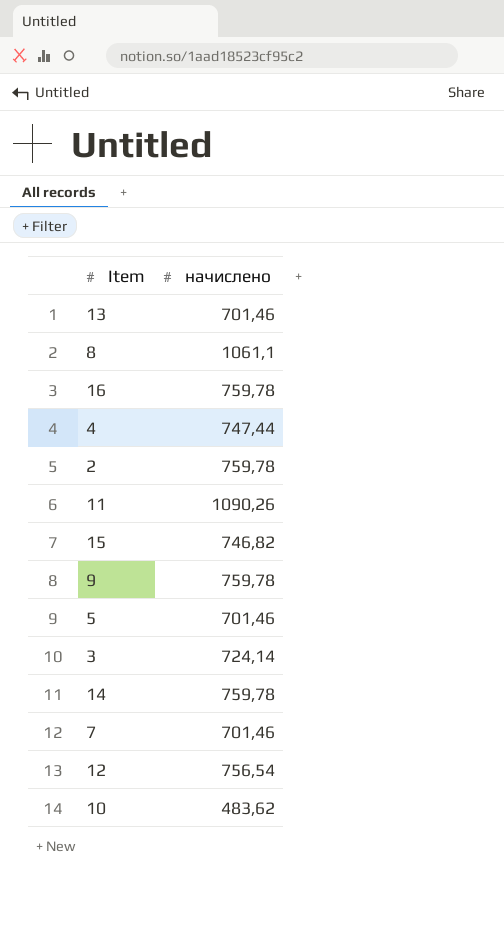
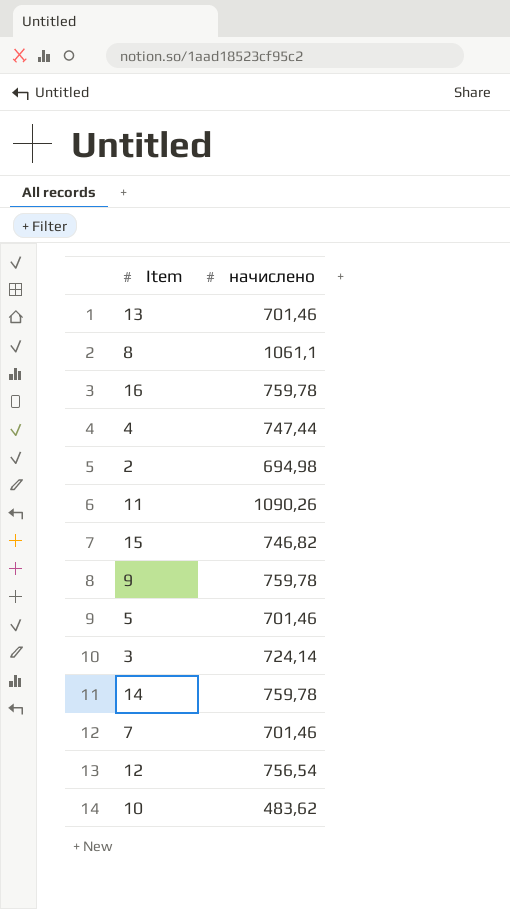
2 | начислено: 759,78 -> 694,98

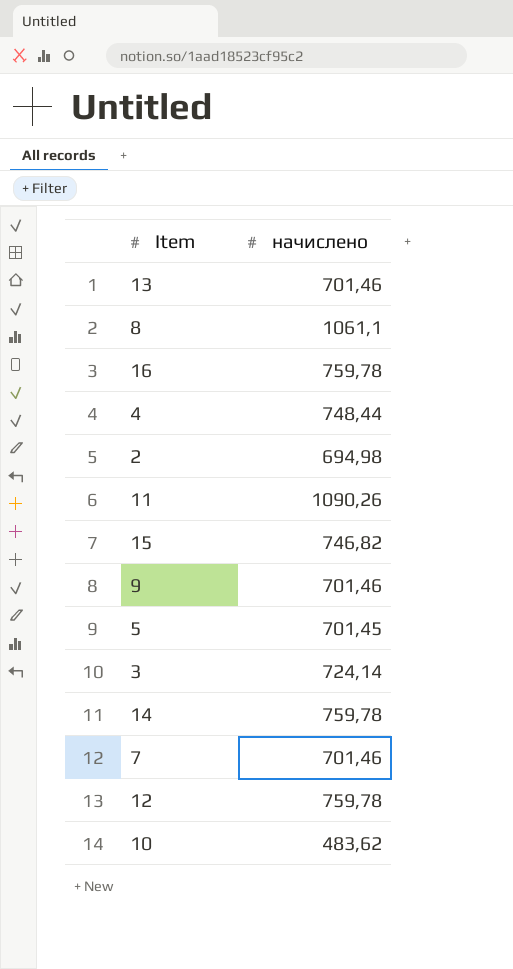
4 | начислено: 747,44 -> 748,44
9 | начислено: 759,78 -> 701,46
5 | начислено: 701,46 -> 701,45
12 | начислено: 756,54 -> 759,78

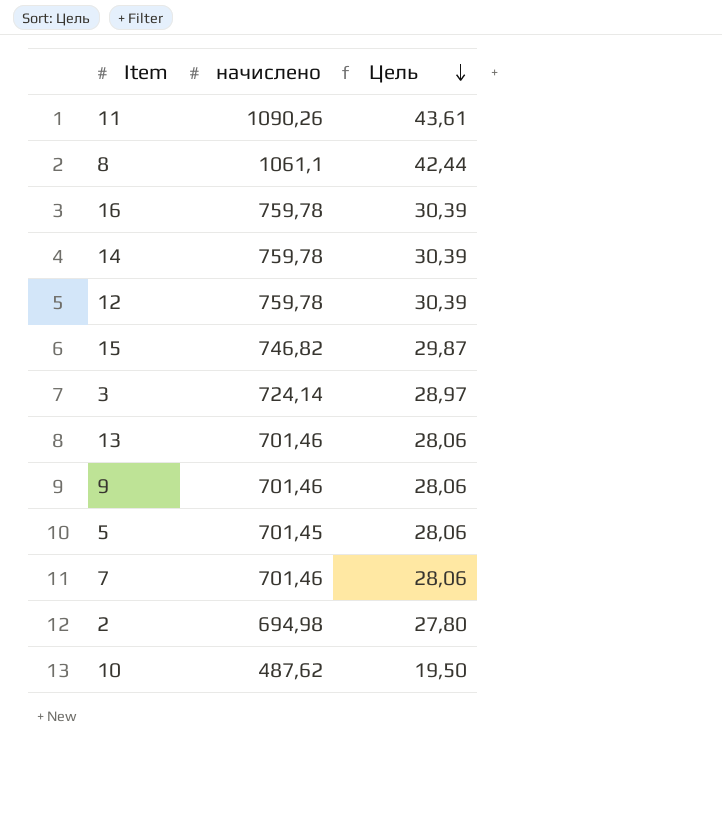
row order: none -> Цель descending
column Цель | formula: none -> [начислено] * 0,04
row 4: 748,44 -> none
10 | начислено: 483,62 -> 487,62

